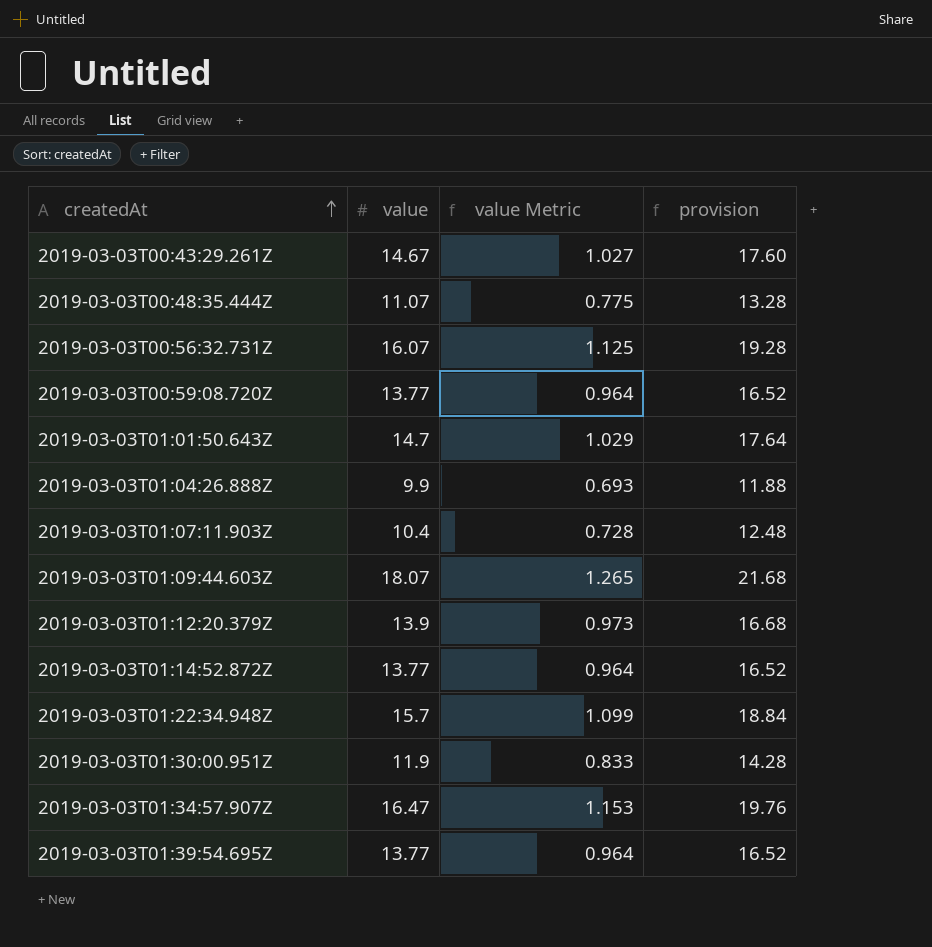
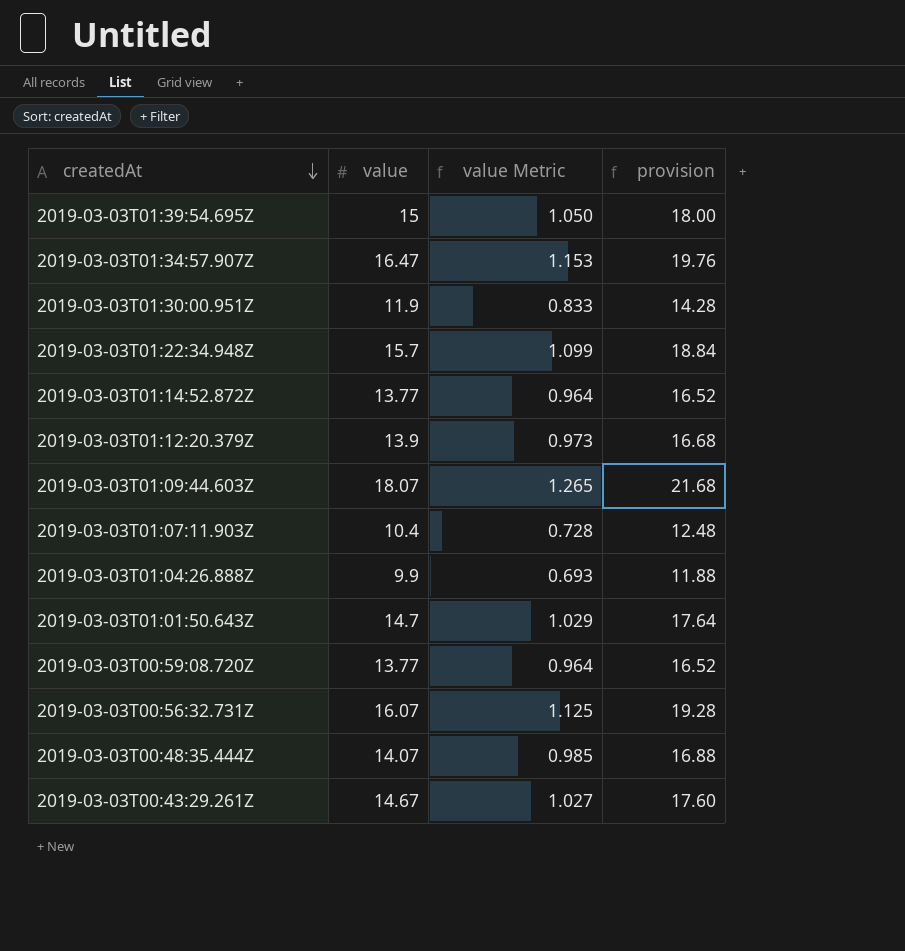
row order: createdAt ascending -> createdAt descending
2019-03-03T01:39:54.695Z | value: 13.77 -> 15
2019-03-03T01:39:54.695Z | value Metric: 0.964 -> 1.050
2019-03-03T01:39:54.695Z | provision: 16.52 -> 18.00
2019-03-03T00:48:35.444Z | value: 11.07 -> 14.07
2019-03-03T00:48:35.444Z | value Metric: 0.775 -> 0.985
2019-03-03T00:48:35.444Z | provision: 13.28 -> 16.88

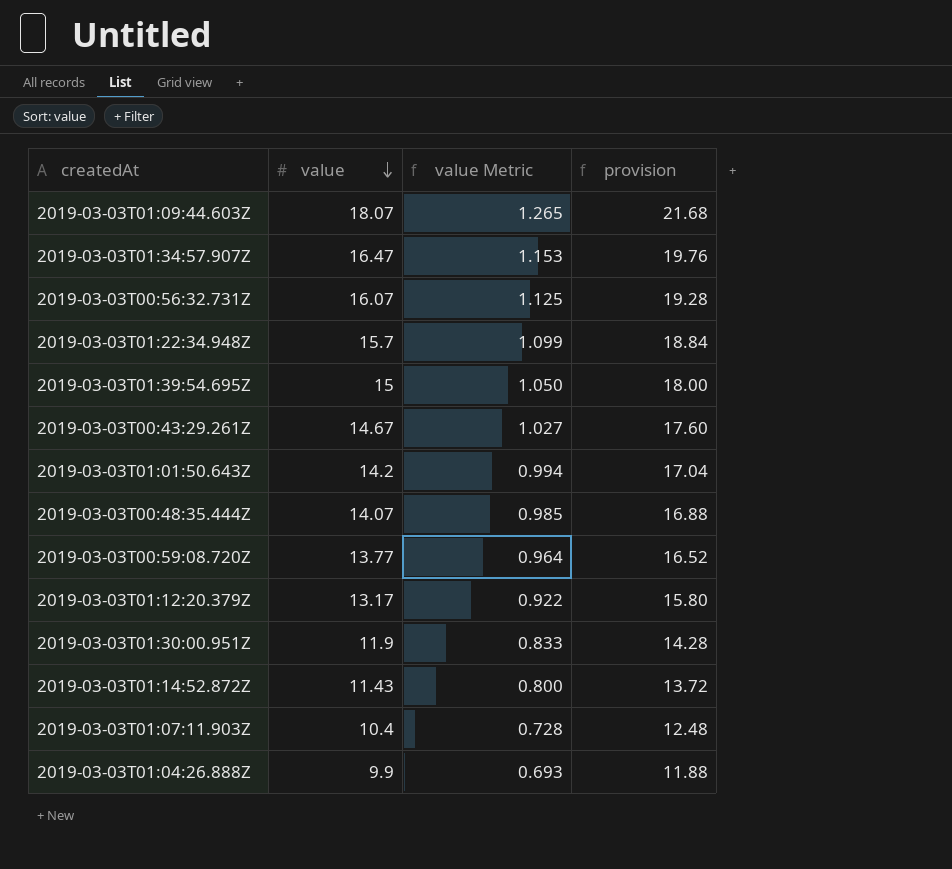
row order: createdAt descending -> value descending
2019-03-03T01:01:50.643Z | value: 14.7 -> 14.2
2019-03-03T01:01:50.643Z | value Metric: 1.029 -> 0.994
2019-03-03T01:01:50.643Z | provision: 17.64 -> 17.04
2019-03-03T01:12:20.379Z | value: 13.9 -> 13.17
2019-03-03T01:12:20.379Z | value Metric: 0.973 -> 0.922
2019-03-03T01:12:20.379Z | provision: 16.68 -> 15.80
2019-03-03T01:14:52.872Z | value: 13.77 -> 11.43
2019-03-03T01:14:52.872Z | value Metric: 0.964 -> 0.800
2019-03-03T01:14:52.872Z | provision: 16.52 -> 13.72

